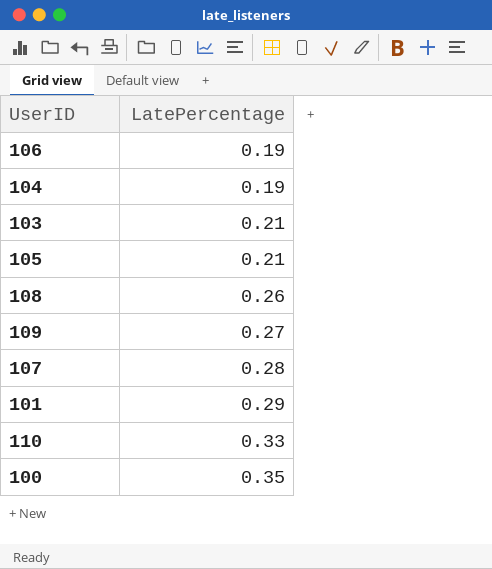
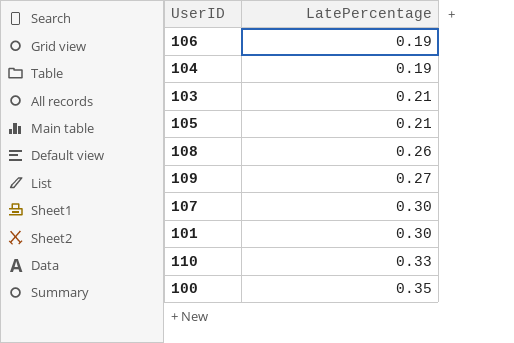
107 | LatePercentage: 0.28 -> 0.30
101 | LatePercentage: 0.29 -> 0.30

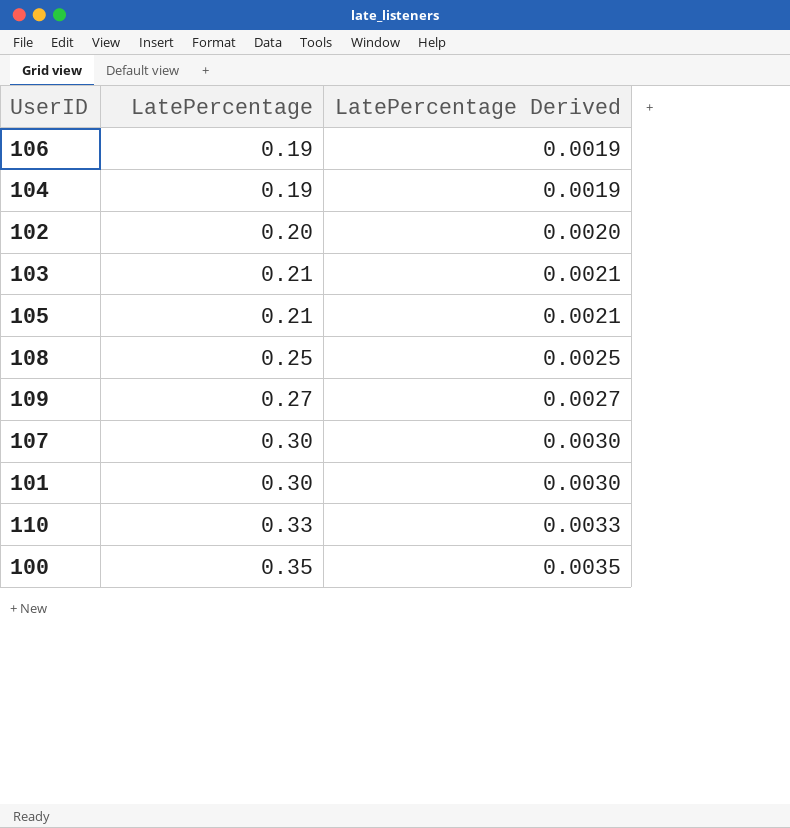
column LatePercentage Derived | formula: none -> [LatePercentage] * 0.01
row 102: none -> 0.20 | 0.0020
108 | LatePercentage: 0.26 -> 0.25

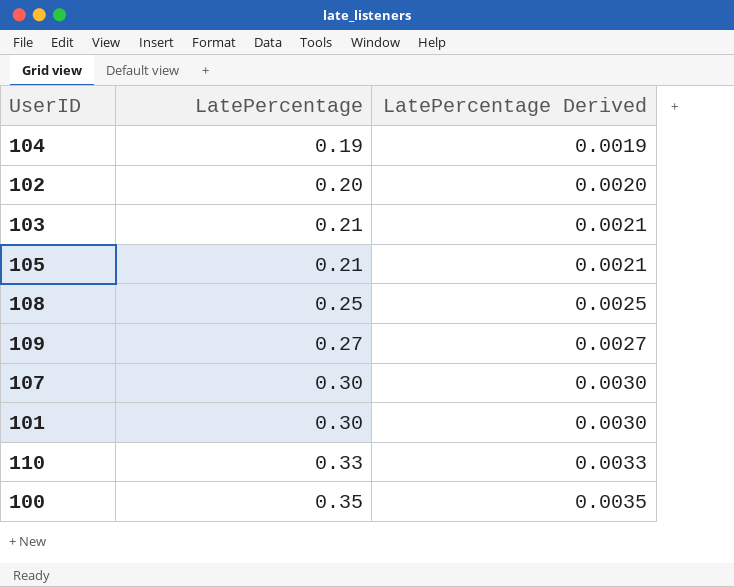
row 106: 0.19 | 0.0019 -> none

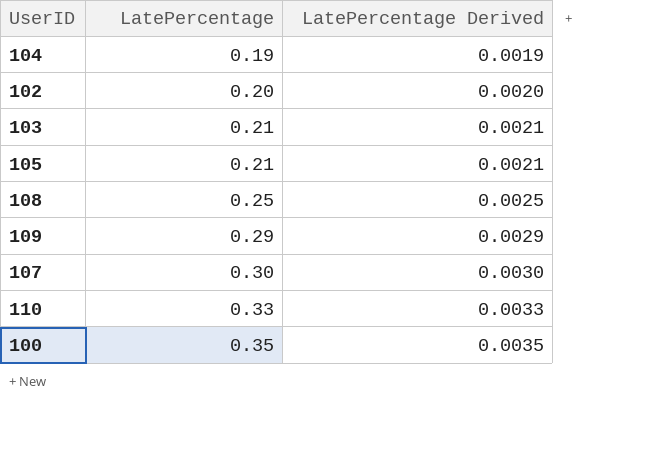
row 101: 0.30 | 0.0030 -> none
109 | LatePercentage: 0.27 -> 0.29
109 | LatePercentage Derived: 0.0027 -> 0.0029

